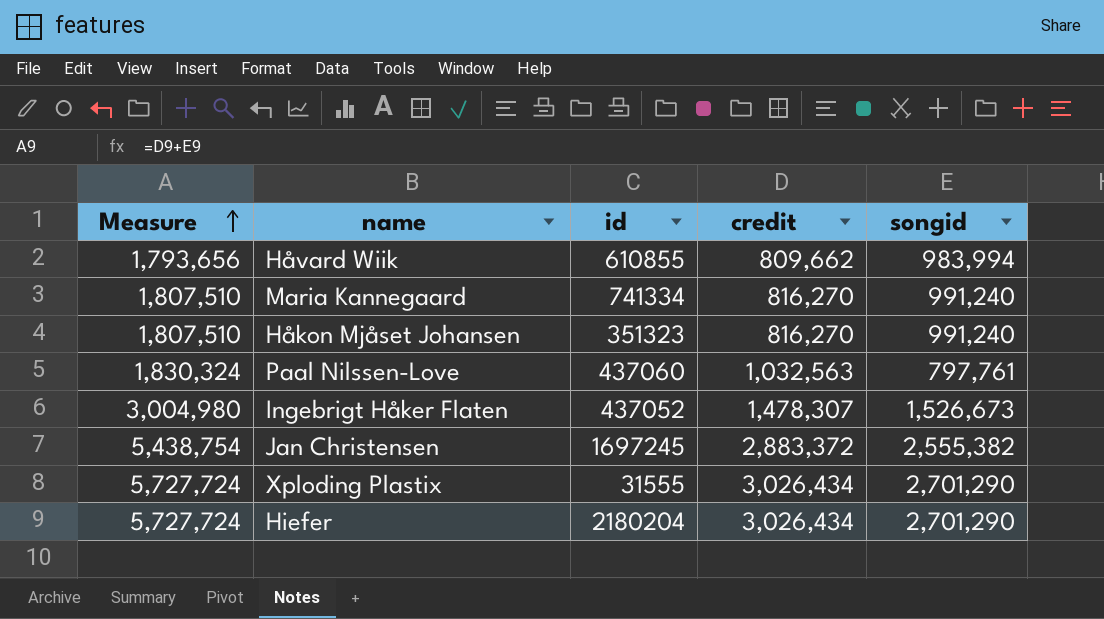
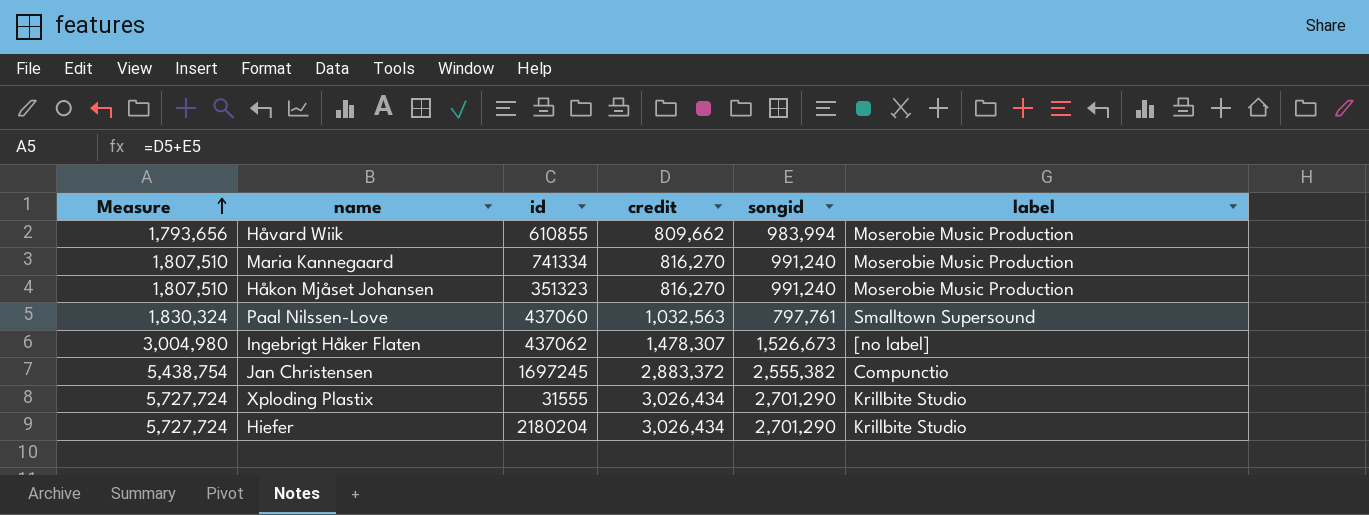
column label | position: none -> 6
Ingebrigt Håker Flaten | id: 437052 -> 437062

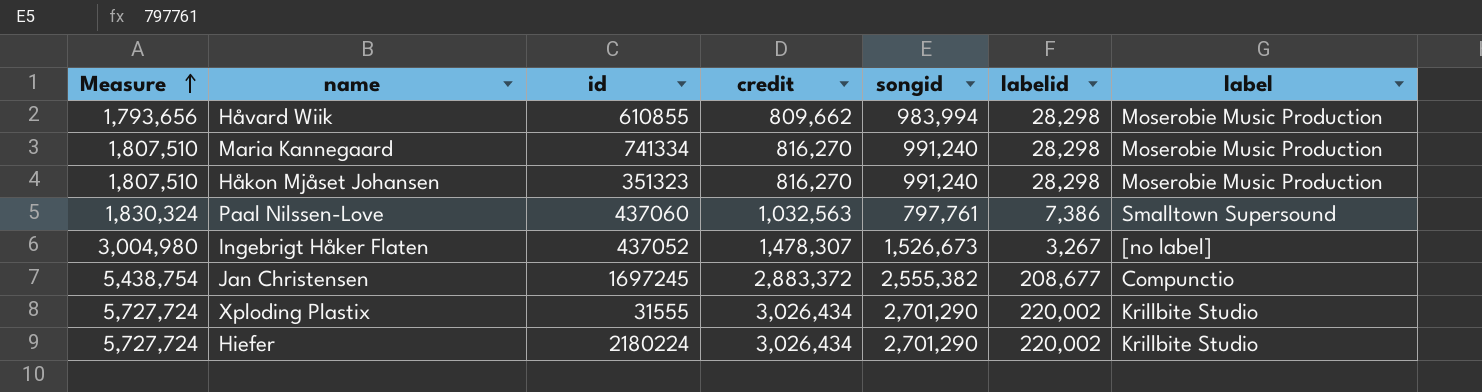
column labelid | position: none -> 6
Ingebrigt Håker Flaten | id: 437062 -> 437052
Hiefer | id: 2180204 -> 2180224

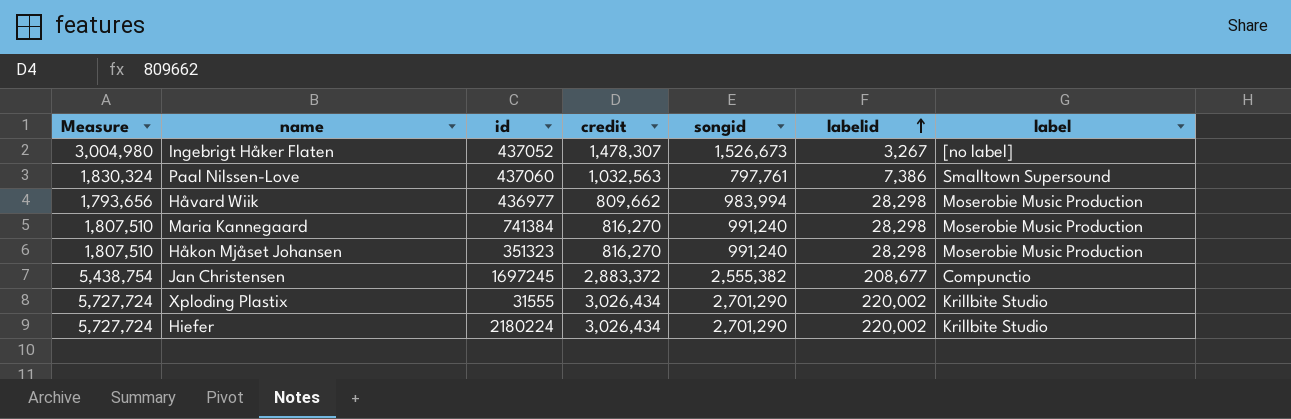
row order: Measure ascending -> labelid ascending
Håvard Wiik | id: 610855 -> 436977
Maria Kannegaard | id: 741334 -> 741384

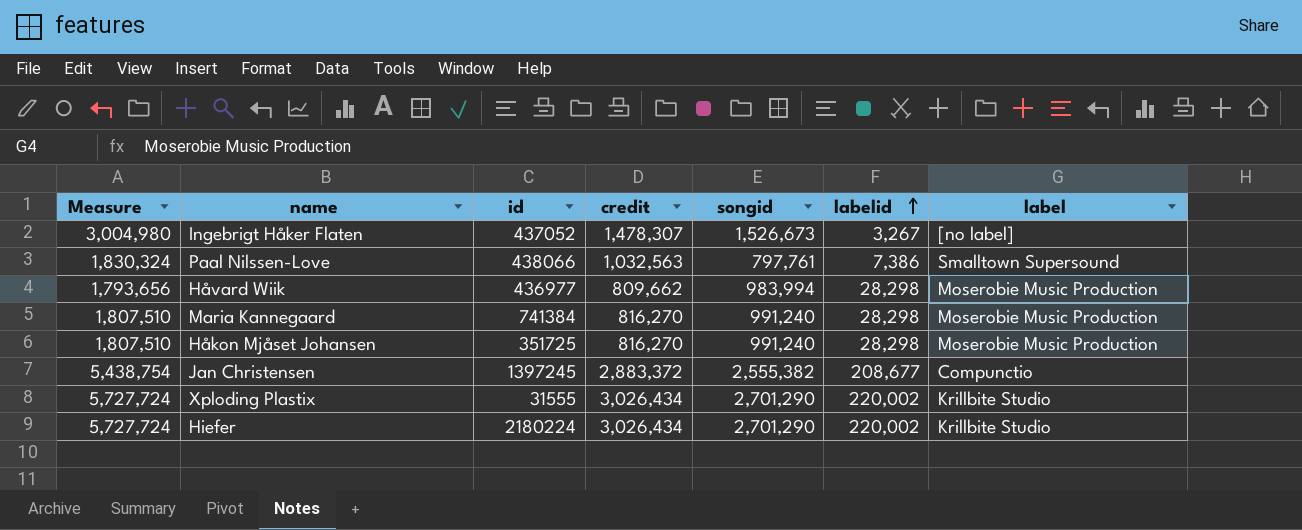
Paal Nilssen-Love | id: 437060 -> 438066
Håkon Mjåset Johansen | id: 351323 -> 351725
Jan Christensen | id: 1697245 -> 1397245

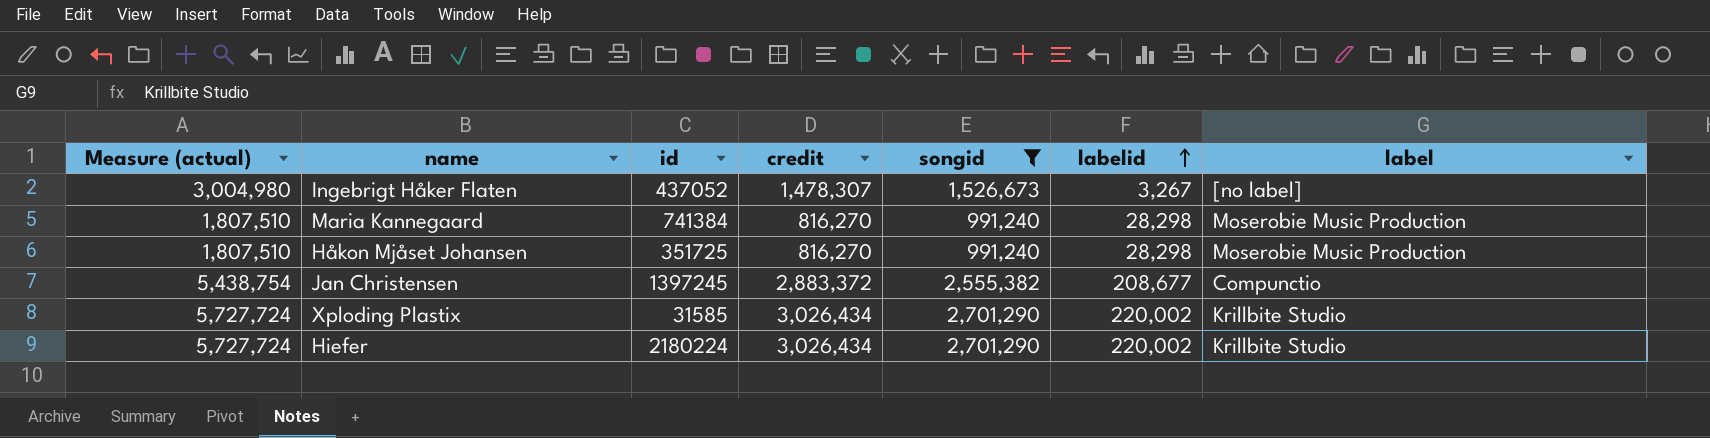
filter: none -> songid >= 991,240
column name: Measure -> Measure (actual)
Xploding Plastix | id: 31555 -> 31585

